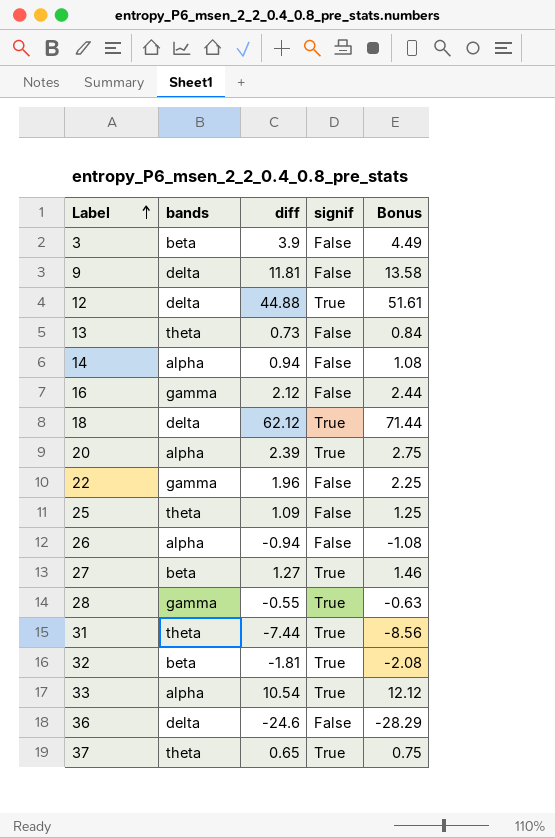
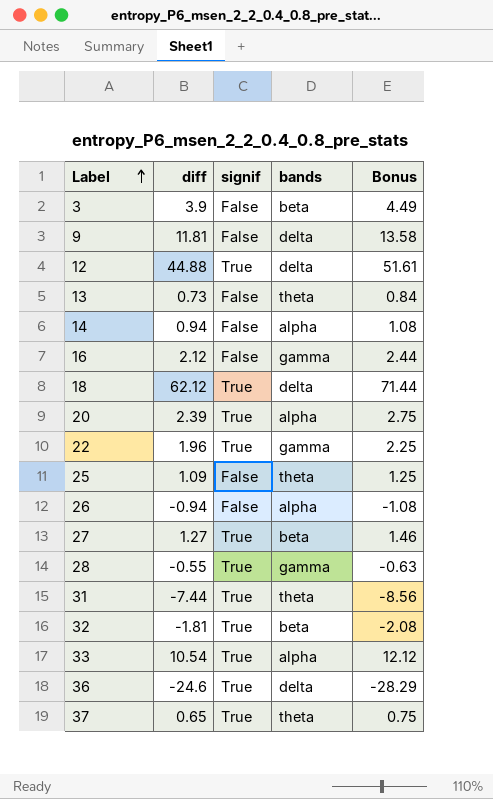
column bands | position: 2 -> 4
22 | signif: False -> True
36 | signif: False -> True

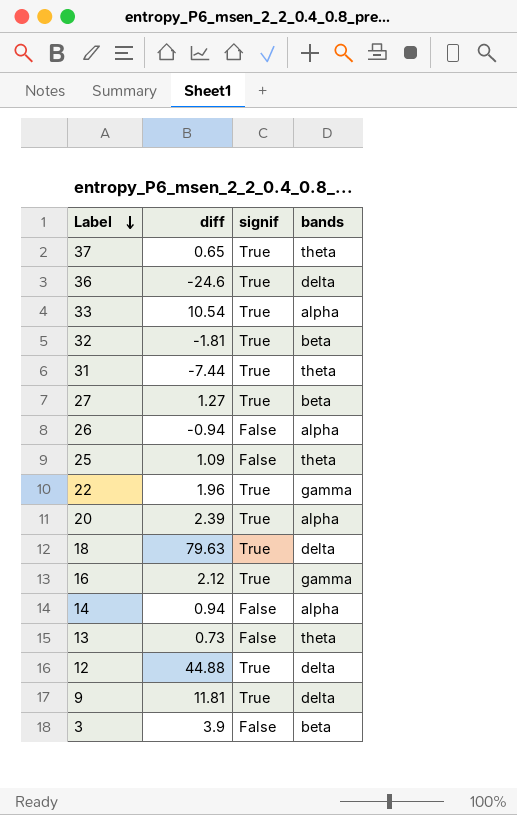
row order: Label ascending -> Label descending
column Bonus | formula: [diff] * 1.15 -> none
row 28: -0.55 | True | gamma | -0.63 -> none
18 | diff: 62.12 -> 79.63
16 | signif: False -> True
9 | signif: False -> True

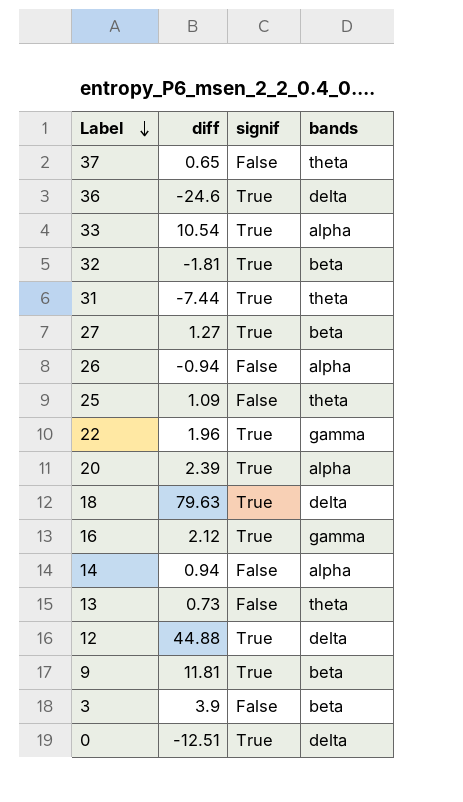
37 | signif: True -> False
9 | bands: delta -> beta
row 0: none -> -12.51 | True | delta

